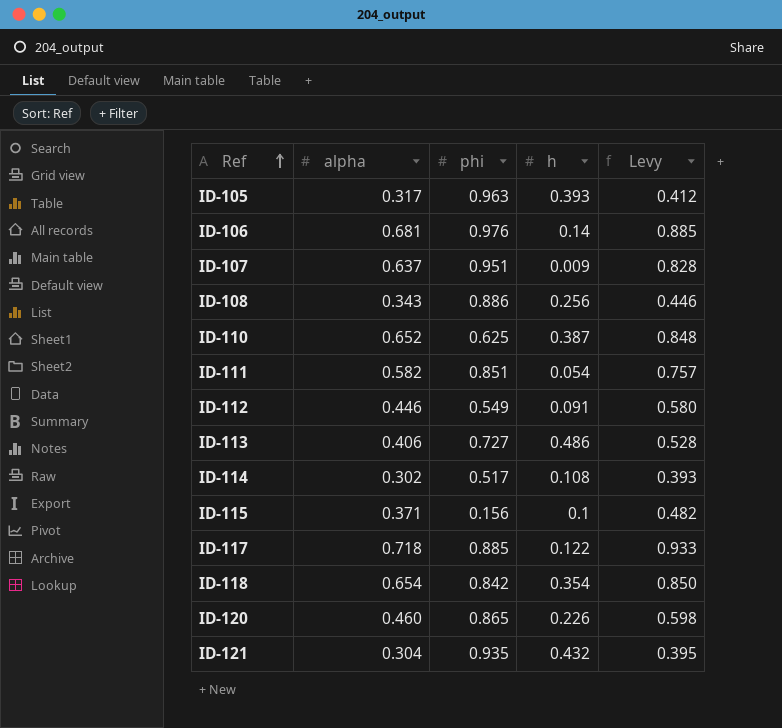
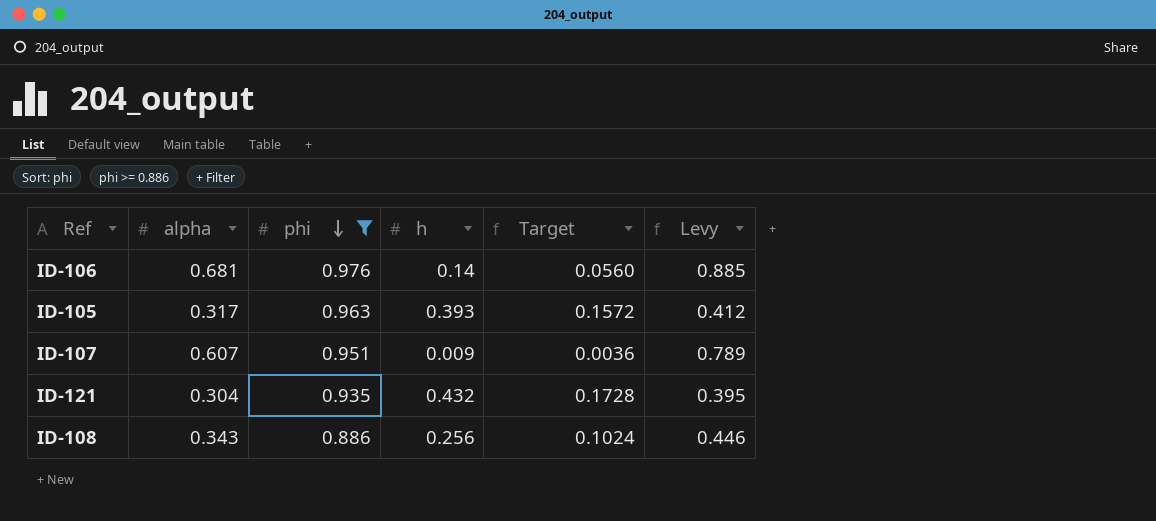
filter: none -> phi >= 0.886
row order: Ref ascending -> phi descending
column Target | formula: none -> [h] * 0.4
ID-107 | alpha: 0.637 -> 0.607
ID-107 | Levy: 0.828 -> 0.789

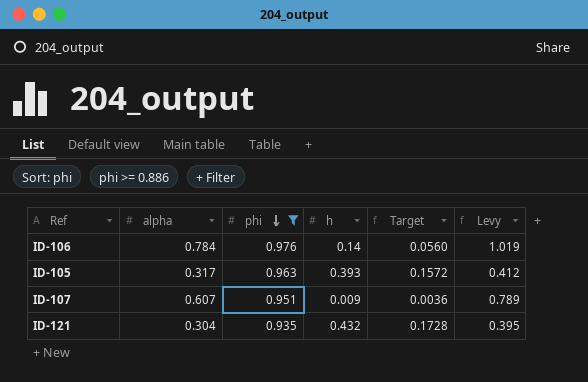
row ID-108: 0.343 | 0.886 | 0.256 | 0.1024 | 0.446 -> none
ID-106 | alpha: 0.681 -> 0.784
ID-106 | Levy: 0.885 -> 1.019

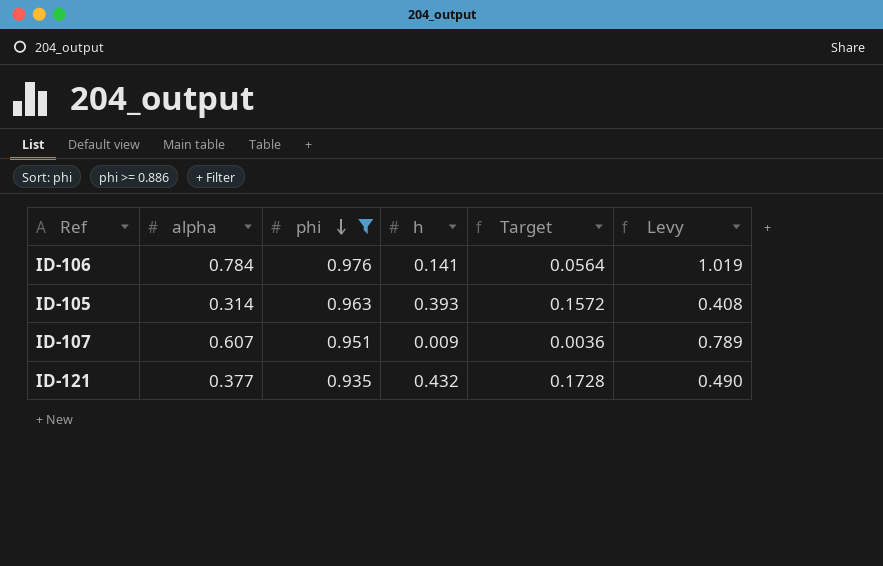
ID-106 | h: 0.14 -> 0.141
ID-106 | Target: 0.0560 -> 0.0564
ID-105 | alpha: 0.317 -> 0.314
ID-105 | Levy: 0.412 -> 0.408
ID-121 | alpha: 0.304 -> 0.377
ID-121 | Levy: 0.395 -> 0.490

